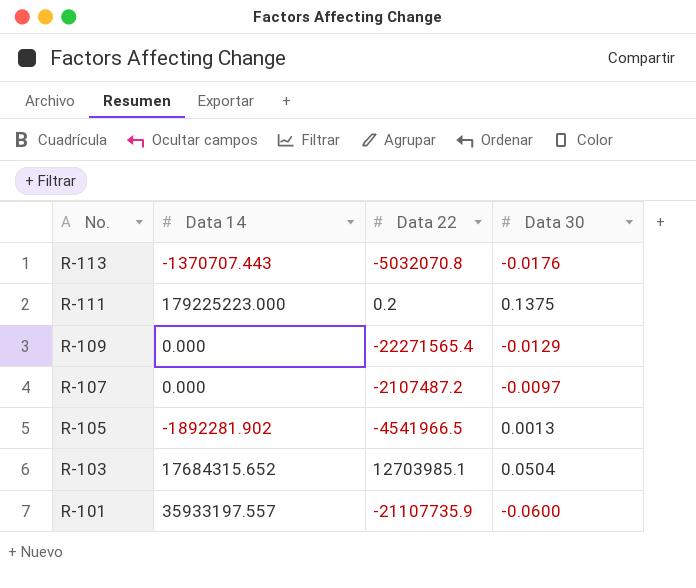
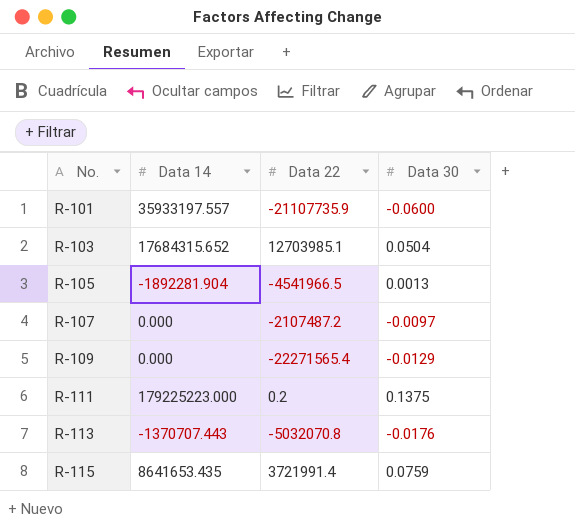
row order: No. descending -> No. ascending
R-105 | Data 14: -1892281.902 -> -1892281.904
row R-115: none -> 8641653.435 | 3721991.4 | 0.0759

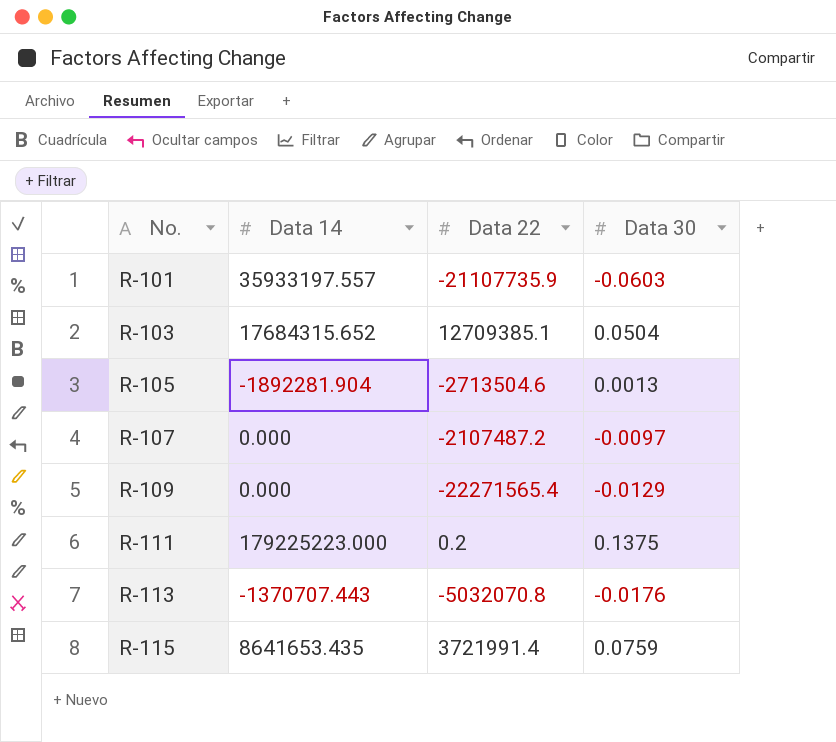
R-101 | Data 30: -0.0600 -> -0.0603
R-103 | Data 22: 12703985.1 -> 12709385.1
R-105 | Data 22: -4541966.5 -> -2713504.6

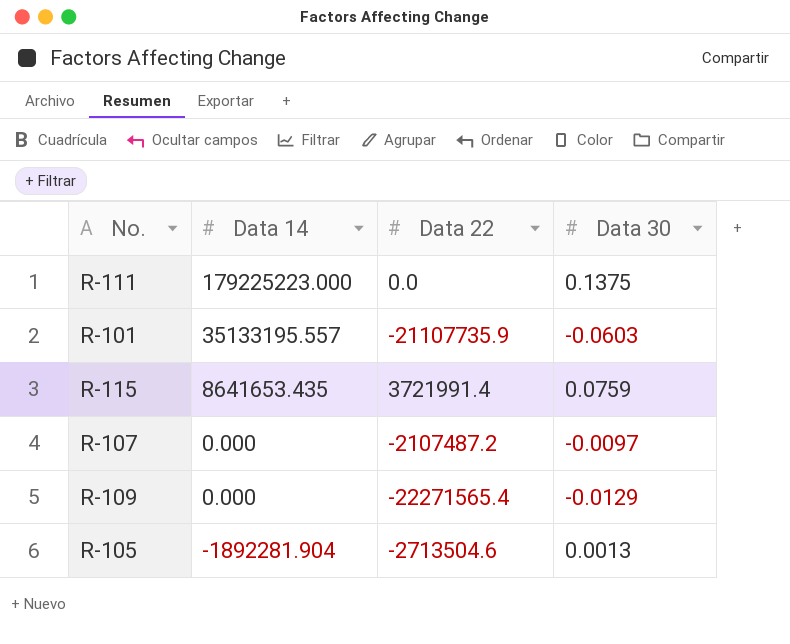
row order: No. ascending -> Data 14 descending
row R-103: 17684315.652 | 12709385.1 | 0.0504 -> none
row R-113: -1370707.443 | -5032070.8 | -0.0176 -> none
R-111 | Data 22: 0.2 -> 0.0
R-101 | Data 14: 35933197.557 -> 35133195.557

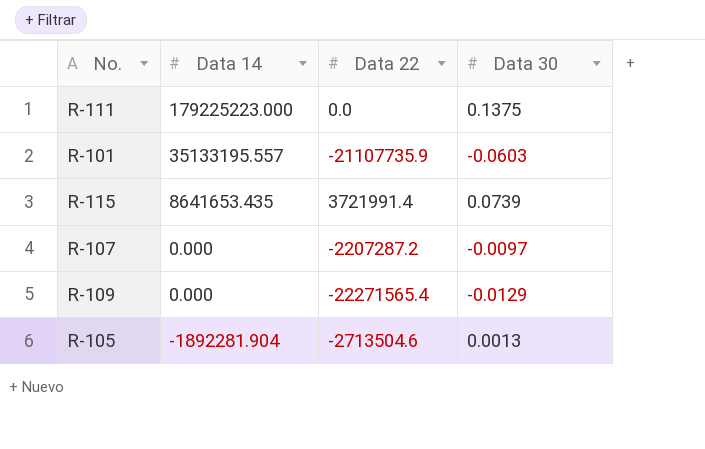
R-115 | Data 30: 0.0759 -> 0.0739
R-107 | Data 22: -2107487.2 -> -2207287.2

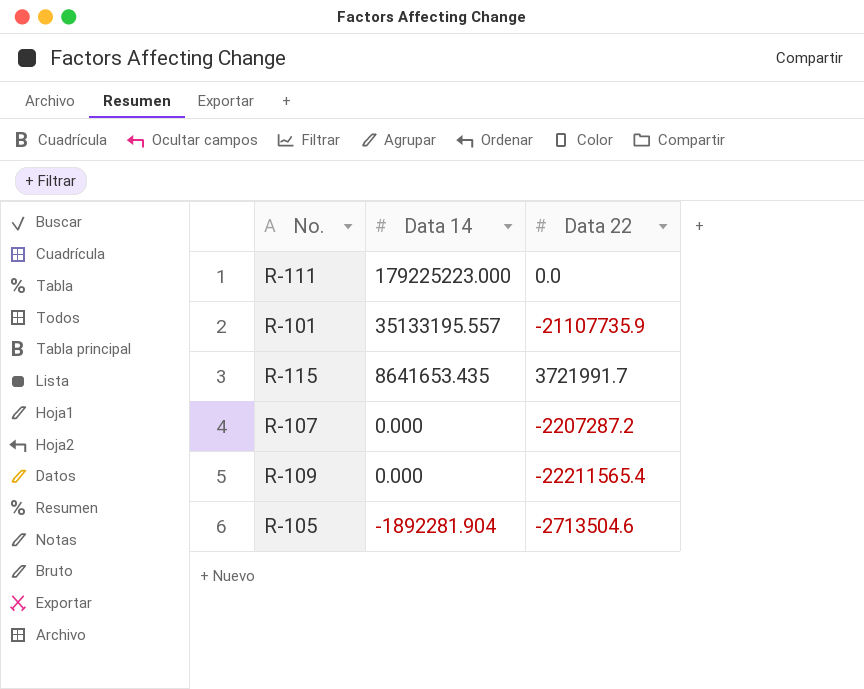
column Data 30 | position: 4 -> none
R-115 | Data 22: 3721991.4 -> 3721991.7
R-109 | Data 22: -22271565.4 -> -22211565.4

